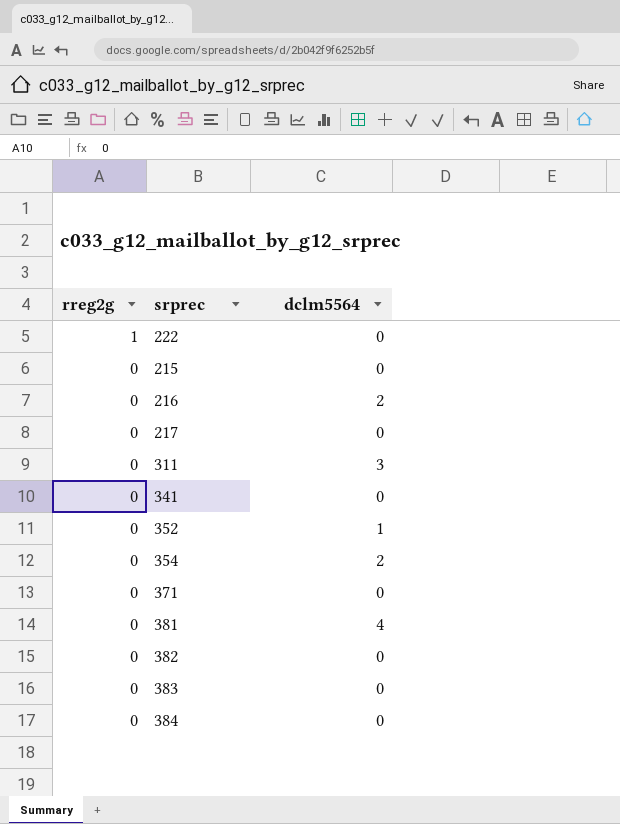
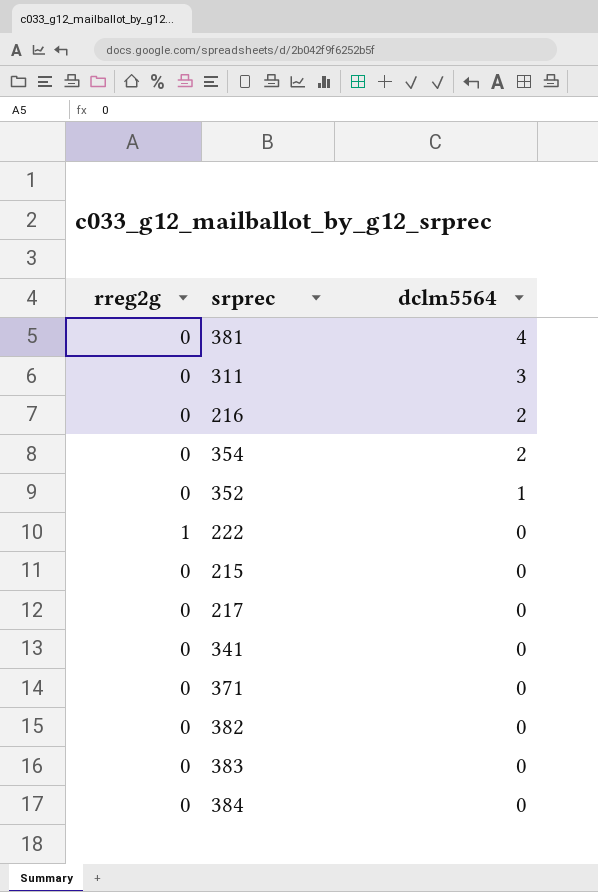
row order: rreg2g descending -> dclm5564 descending

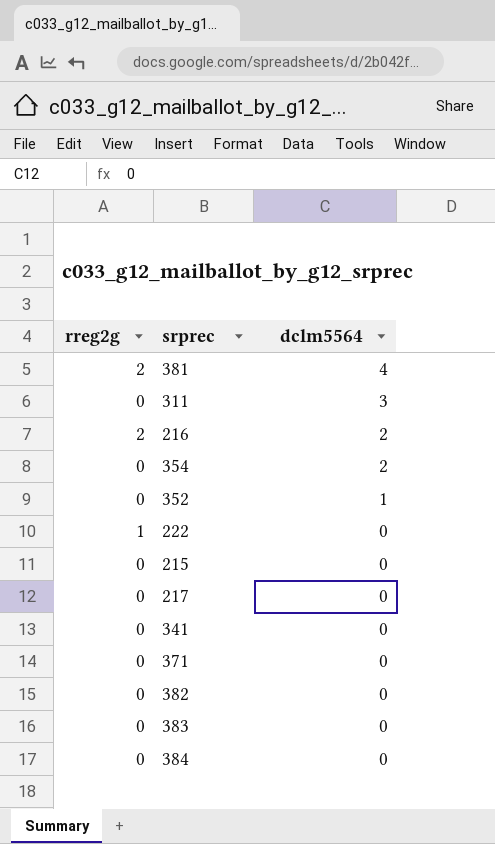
381 | rreg2g: 0 -> 2
216 | rreg2g: 0 -> 2

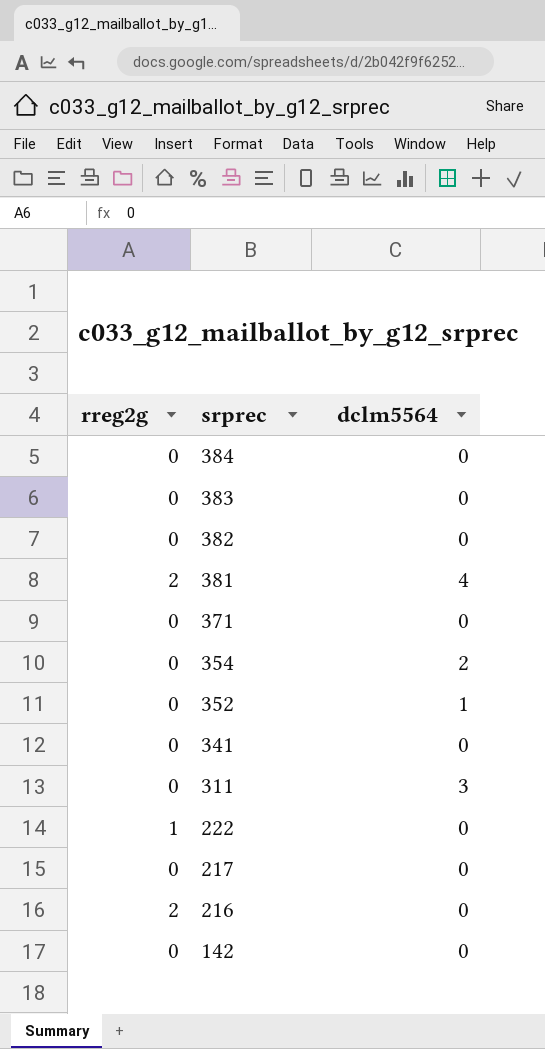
row order: dclm5564 descending -> srprec descending
row 215: 0 | 0 -> none
216 | dclm5564: 2 -> 0
row 142: none -> 0 | 0

